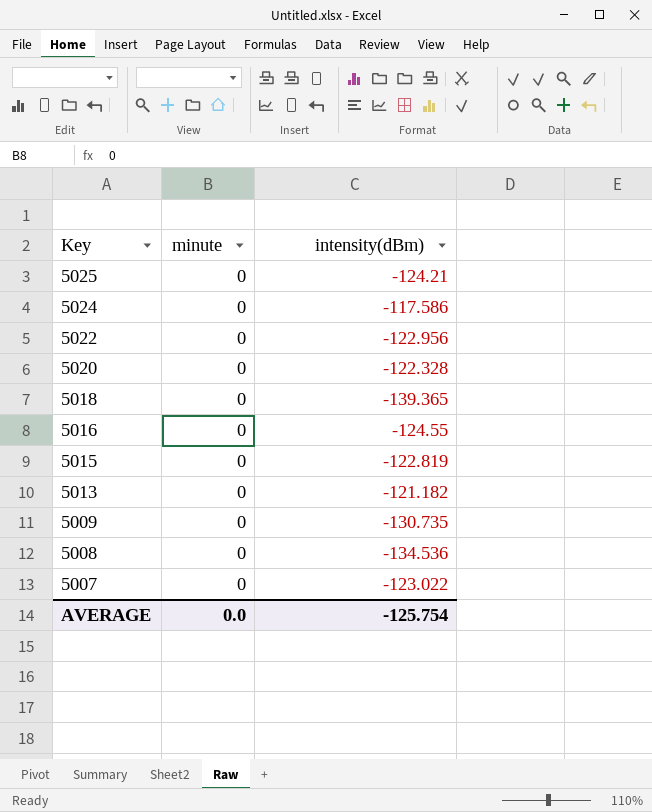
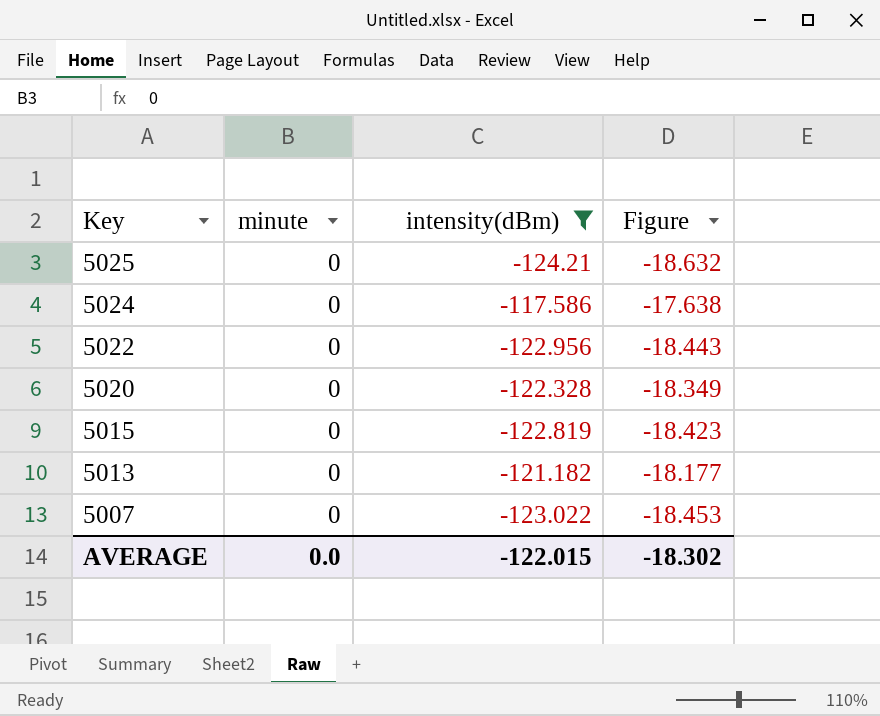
filter: none -> intensity(dBm) >= -124.21
column Figure | formula: none -> [intensity(dBm)] * 0.15
AVERAGE | intensity(dBm): -125.754 -> -122.015

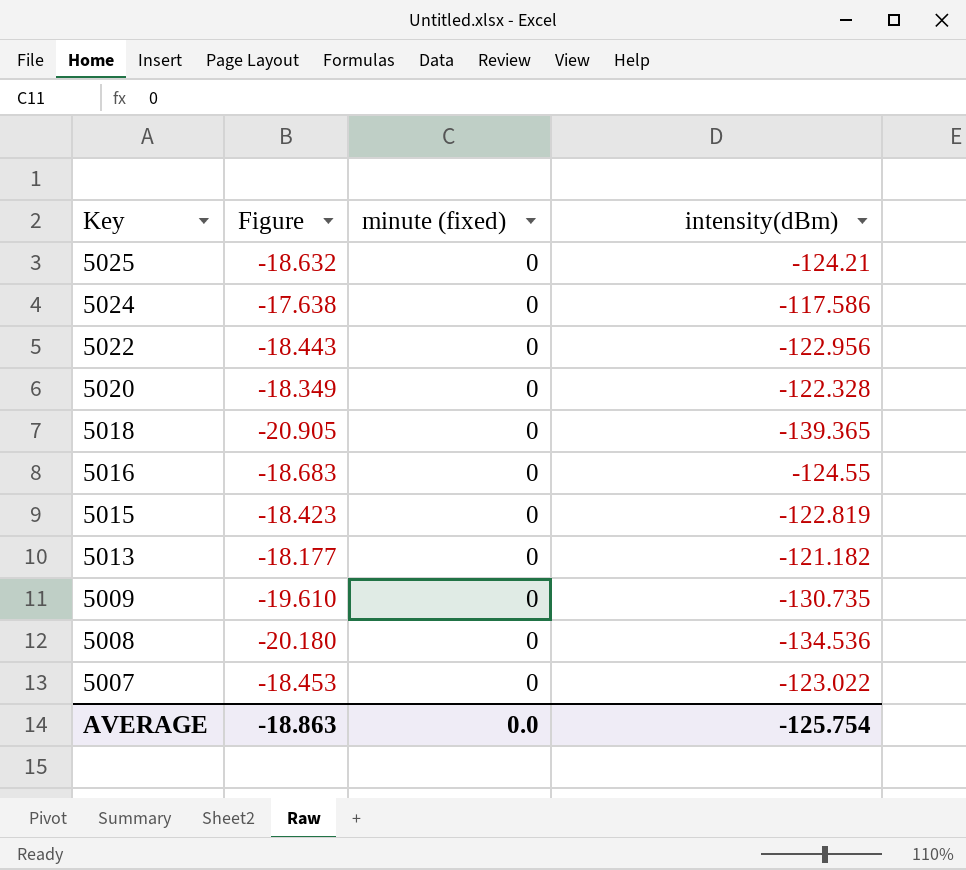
filter: intensity(dBm) >= -124.21 -> none
column Figure | position: 4 -> 2
column name: minute -> minute (fixed)
AVERAGE | Figure: -18.302 -> -18.863
AVERAGE | intensity(dBm): -122.015 -> -125.754

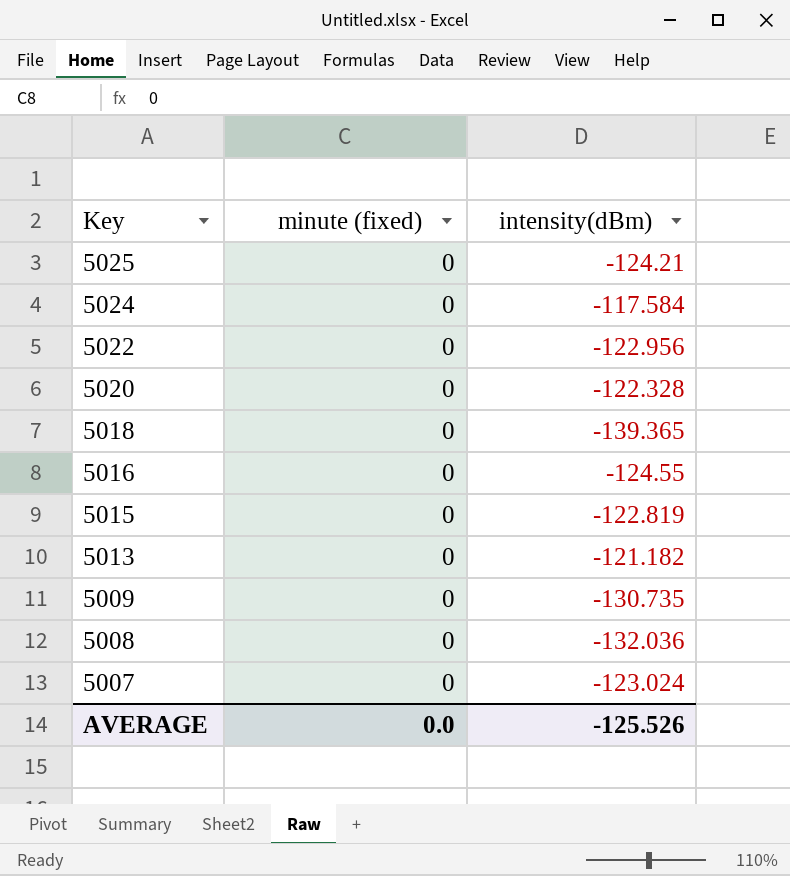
column Figure | formula: [intensity(dBm)] * 0.15 -> none
5024 | intensity(dBm): -117.586 -> -117.584
5008 | intensity(dBm): -134.536 -> -132.036
5007 | intensity(dBm): -123.022 -> -123.024
AVERAGE | intensity(dBm): -125.754 -> -125.526

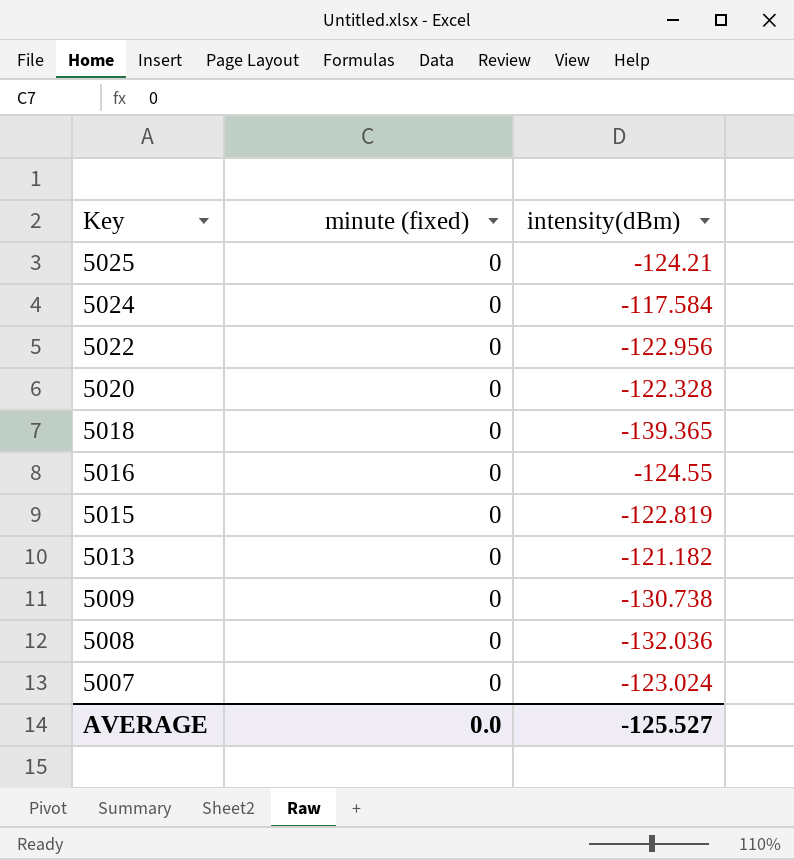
5009 | intensity(dBm): -130.735 -> -130.738
AVERAGE | intensity(dBm): -125.526 -> -125.527

